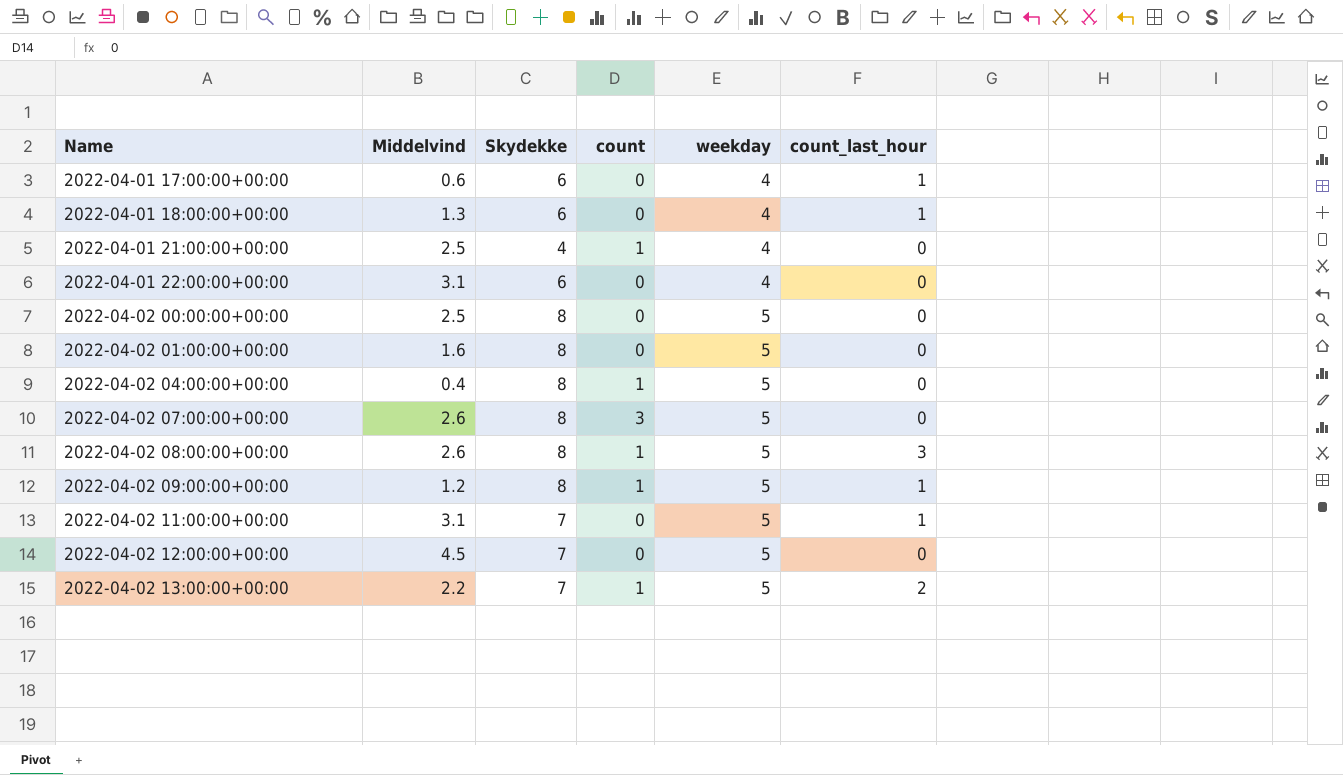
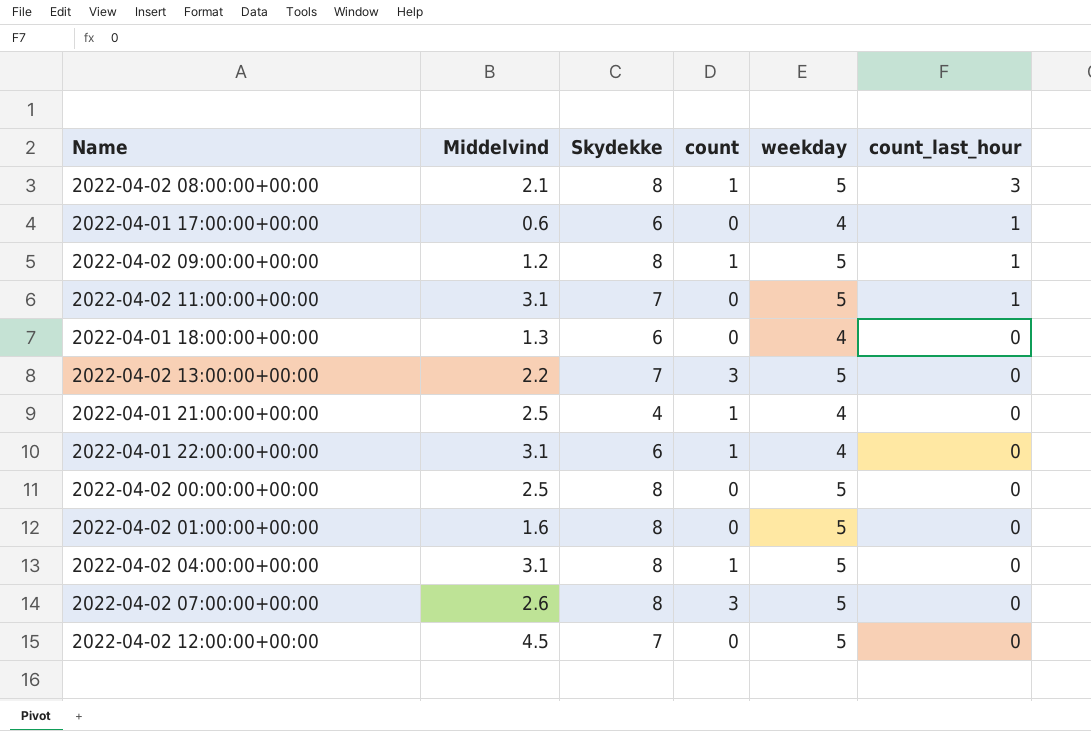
row order: Name ascending -> count_last_hour descending
2022-04-02 08:00:00+00:00 | Middelvind: 2.6 -> 2.1
2022-04-01 18:00:00+00:00 | count_last_hour: 1 -> 0
2022-04-02 13:00:00+00:00 | count: 1 -> 3
2022-04-02 13:00:00+00:00 | count_last_hour: 2 -> 0
2022-04-01 22:00:00+00:00 | count: 0 -> 1
2022-04-02 04:00:00+00:00 | Middelvind: 0.4 -> 3.1

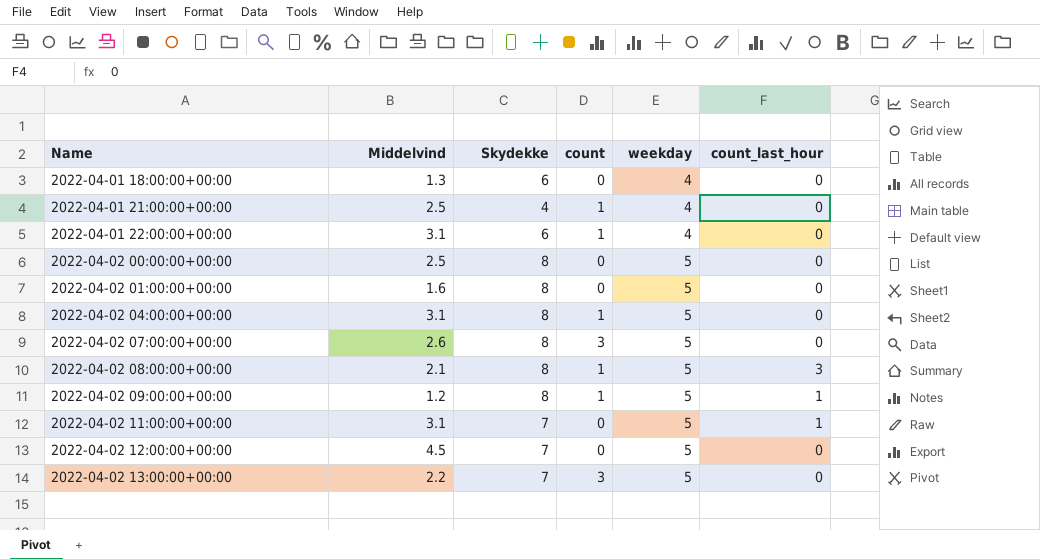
row order: count_last_hour descending -> Name ascending
row 2022-04-01 17:00:00+00:00: 0.6 | 6 | 0 | 4 | 1 -> none

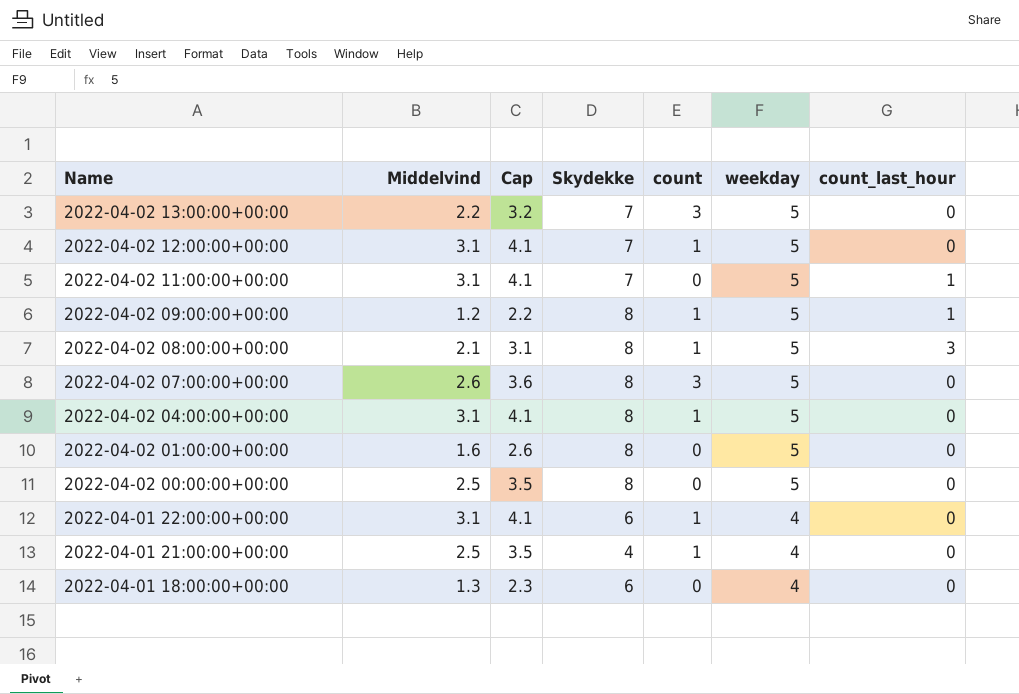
row order: Name ascending -> Name descending
column Cap | formula: none -> [Middelvind] + 1
2022-04-02 12:00:00+00:00 | Middelvind: 4.5 -> 3.1
2022-04-02 12:00:00+00:00 | count: 0 -> 1

